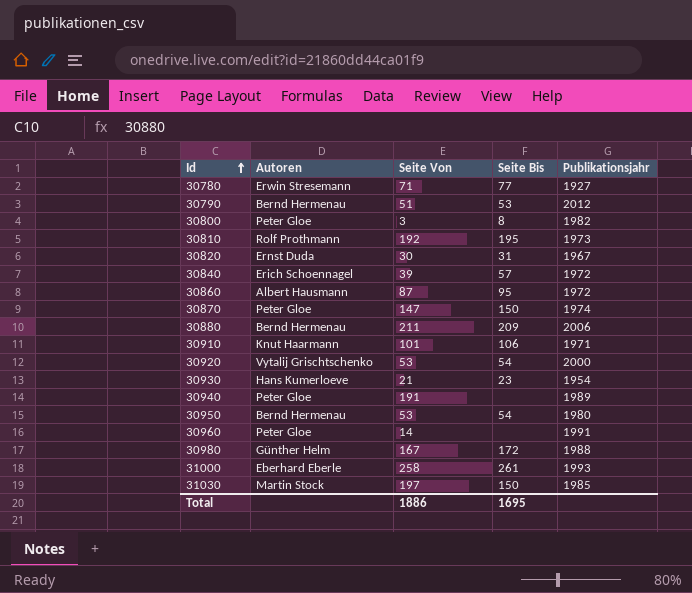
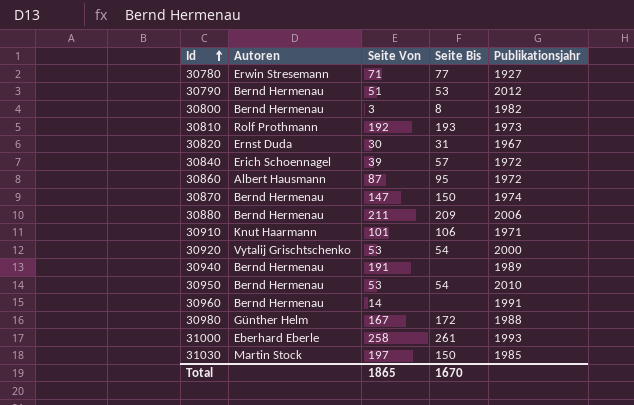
row 30930: Hans Kumerloeve | 21 | 23 | 1954 -> none
30800 | Autoren: Peter Gloe -> Bernd Hermenau
30810 | Seite Bis: 195 -> 193
30870 | Autoren: Peter Gloe -> Bernd Hermenau
30940 | Autoren: Peter Gloe -> Bernd Hermenau
30950 | Publikationsjahr: 1980 -> 2010
30960 | Autoren: Peter Gloe -> Bernd Hermenau
Total | Seite Von: 1886 -> 1865
Total | Seite Bis: 1695 -> 1670

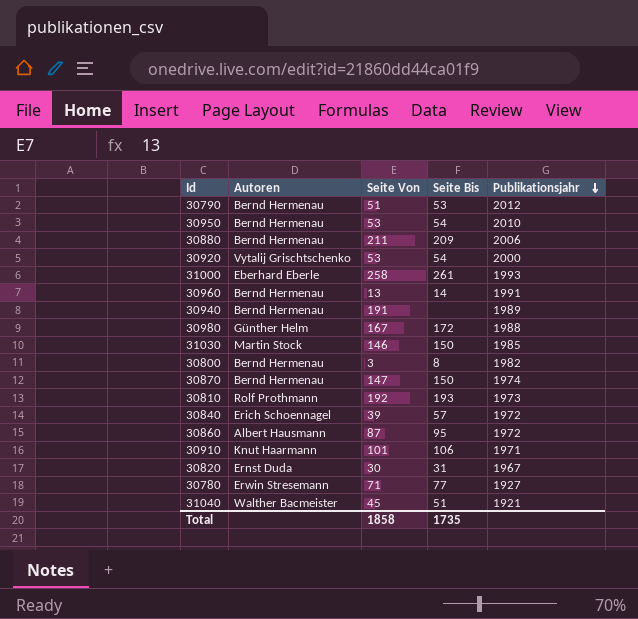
row order: Id ascending -> Publikationsjahr descending
30960 | Seite Von: 14 -> 13
30960 | Seite Bis: none -> 14
31030 | Seite Von: 197 -> 146
row 31040: none -> Walther Bacmeister | 45 | 51 | 1921
Total | Seite Von: 1865 -> 1858
Total | Seite Bis: 1670 -> 1735

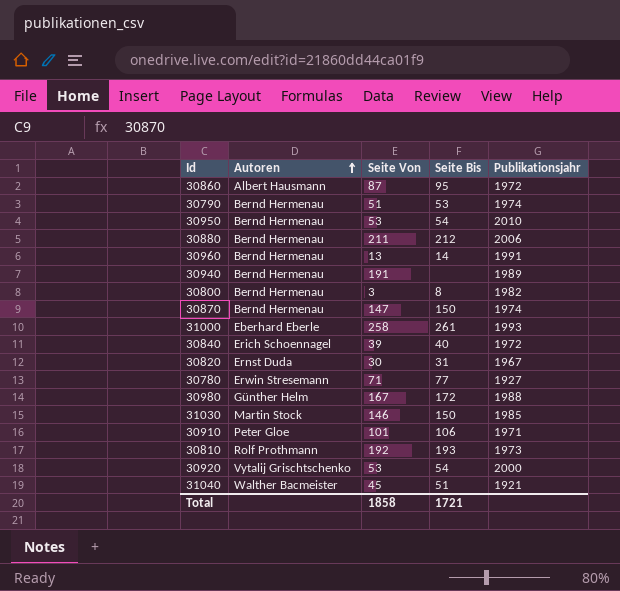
row order: Publikationsjahr descending -> Autoren ascending
30790 | Publikationsjahr: 2012 -> 1974
30880 | Seite Bis: 209 -> 212
30840 | Seite Bis: 57 -> 40
30910 | Autoren: Knut Haarmann -> Peter Gloe
Total | Seite Bis: 1735 -> 1721

